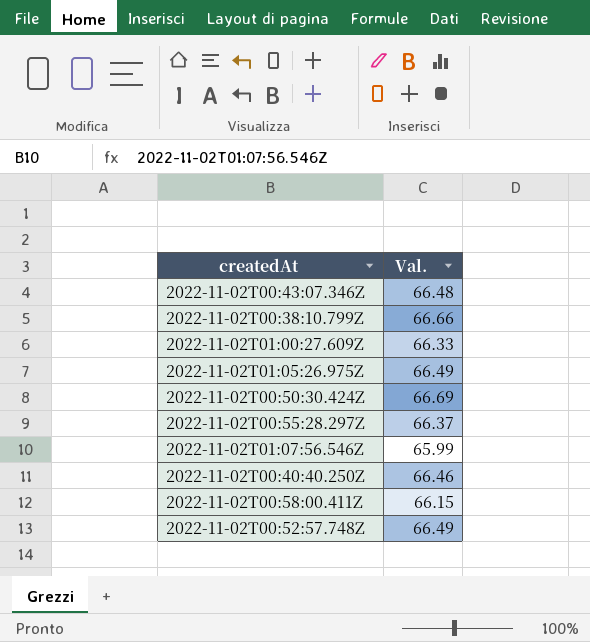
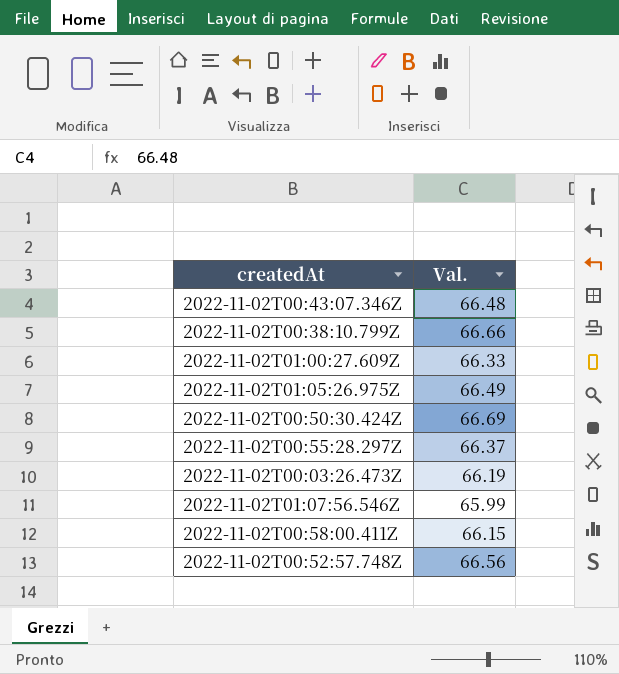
row 2022-11-02T00:40:40.250Z: 66.46 -> none
row 2022-11-02T00:03:26.473Z: none -> 66.19
2022-11-02T00:52:57.748Z | Val.: 66.49 -> 66.56

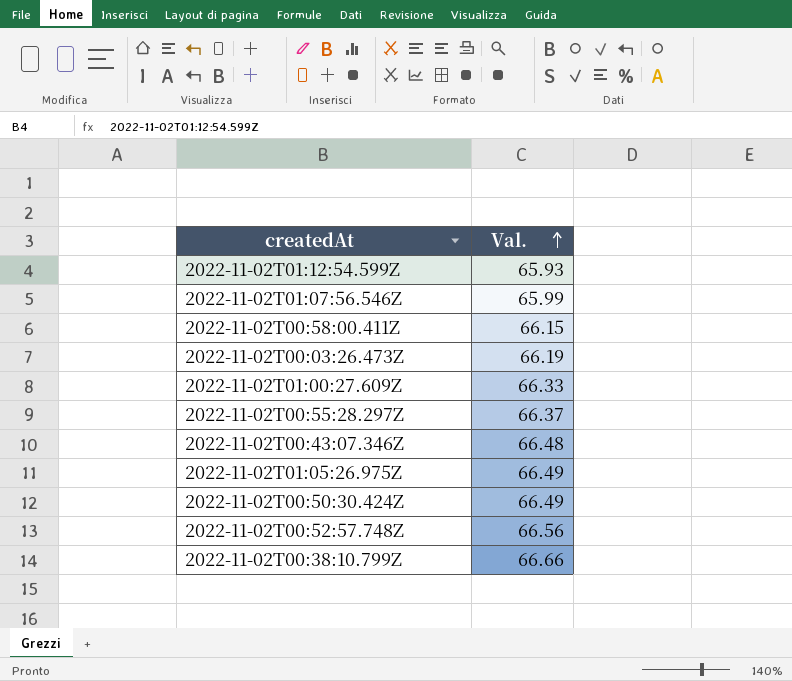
row order: none -> Val. ascending
row 2022-11-02T01:12:54.599Z: none -> 65.93
2022-11-02T00:50:30.424Z | Val.: 66.69 -> 66.49

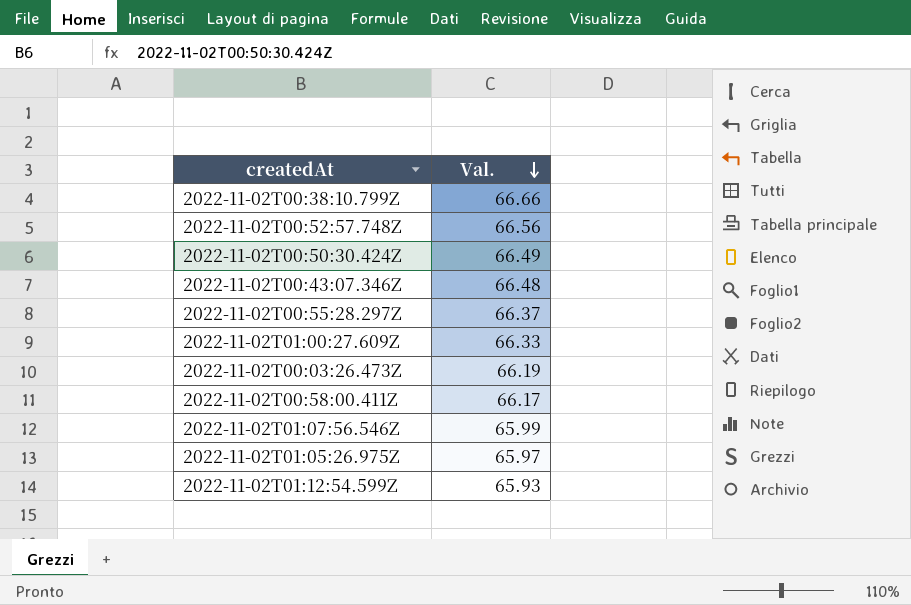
row order: Val. ascending -> Val. descending
2022-11-02T00:58:00.411Z | Val.: 66.15 -> 66.17
2022-11-02T01:05:26.975Z | Val.: 66.49 -> 65.97

